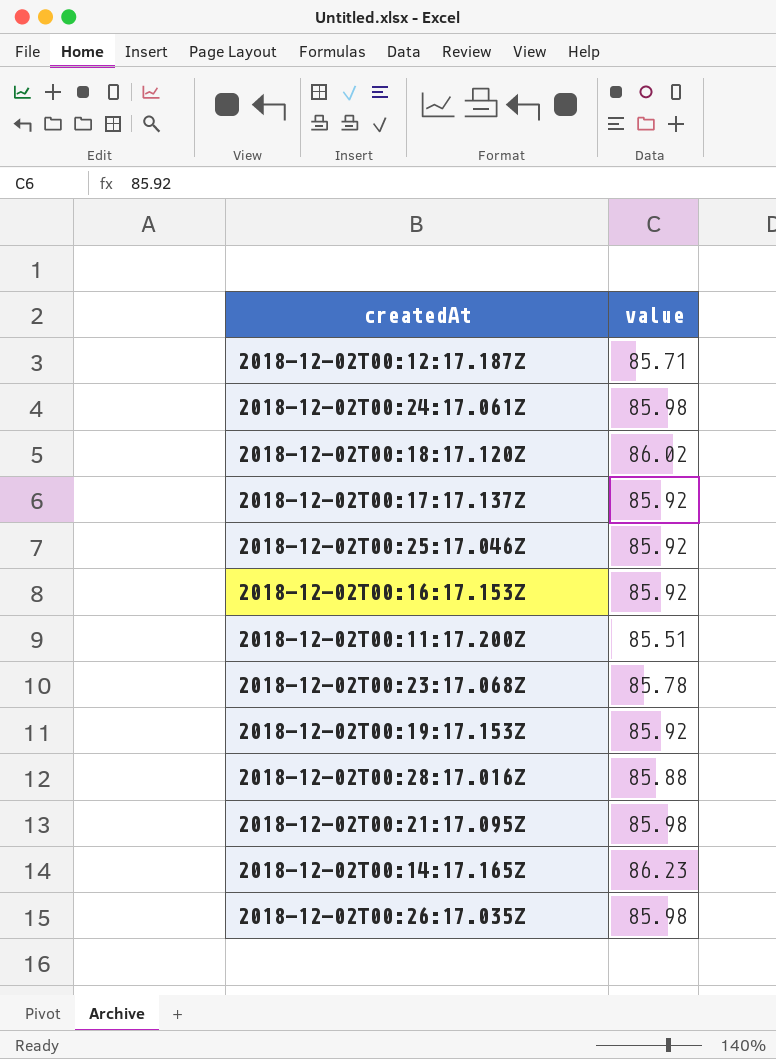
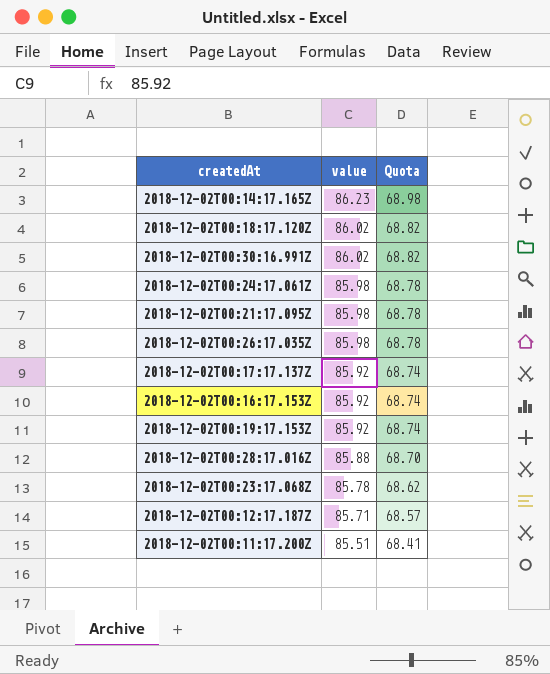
row order: none -> value descending
column Quota | formula: none -> [value] * 0.8
row 2018-12-02T00:25:17.046Z: 85.92 -> none
row 2018-12-02T00:30:16.991Z: none -> 86.02 | 68.82

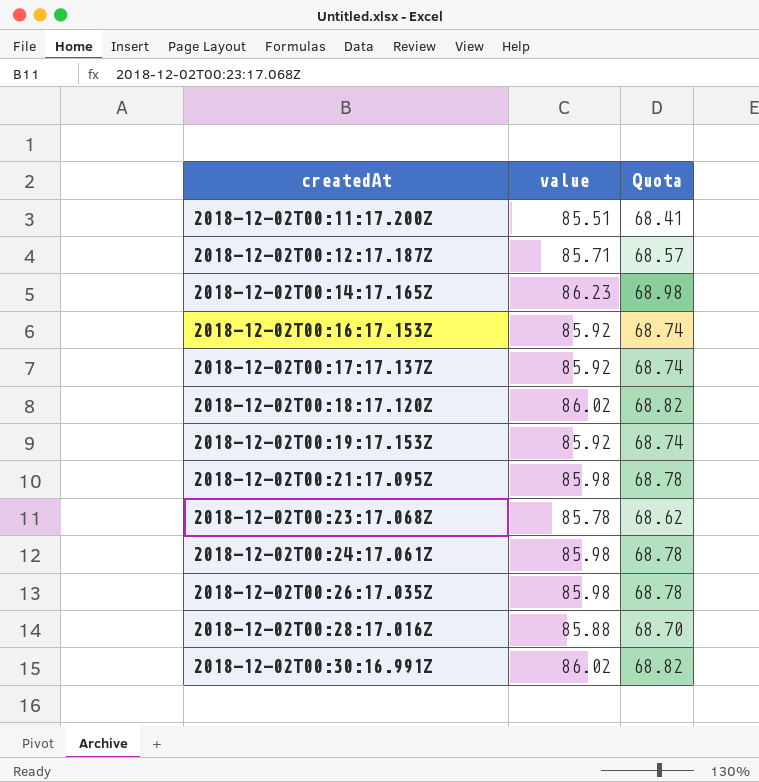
row order: value descending -> createdAt ascending

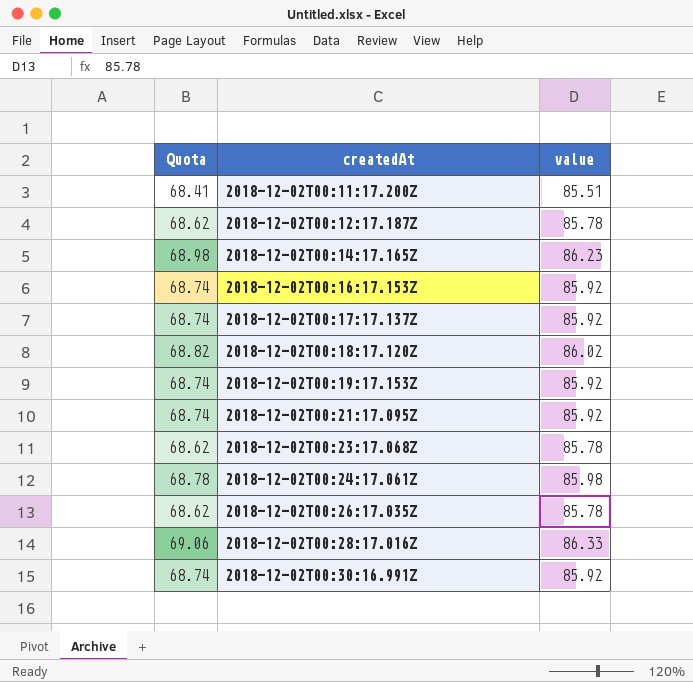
column Quota | position: 3 -> 1
2018-12-02T00:12:17.187Z | Quota: 68.57 -> 68.62
2018-12-02T00:12:17.187Z | value: 85.71 -> 85.78
2018-12-02T00:21:17.095Z | Quota: 68.78 -> 68.74
2018-12-02T00:21:17.095Z | value: 85.98 -> 85.92
2018-12-02T00:26:17.035Z | Quota: 68.78 -> 68.62
2018-12-02T00:26:17.035Z | value: 85.98 -> 85.78
2018-12-02T00:28:17.016Z | Quota: 68.70 -> 69.06
2018-12-02T00:28:17.016Z | value: 85.88 -> 86.33
2018-12-02T00:30:16.991Z | Quota: 68.82 -> 68.74
2018-12-02T00:30:16.991Z | value: 86.02 -> 85.92

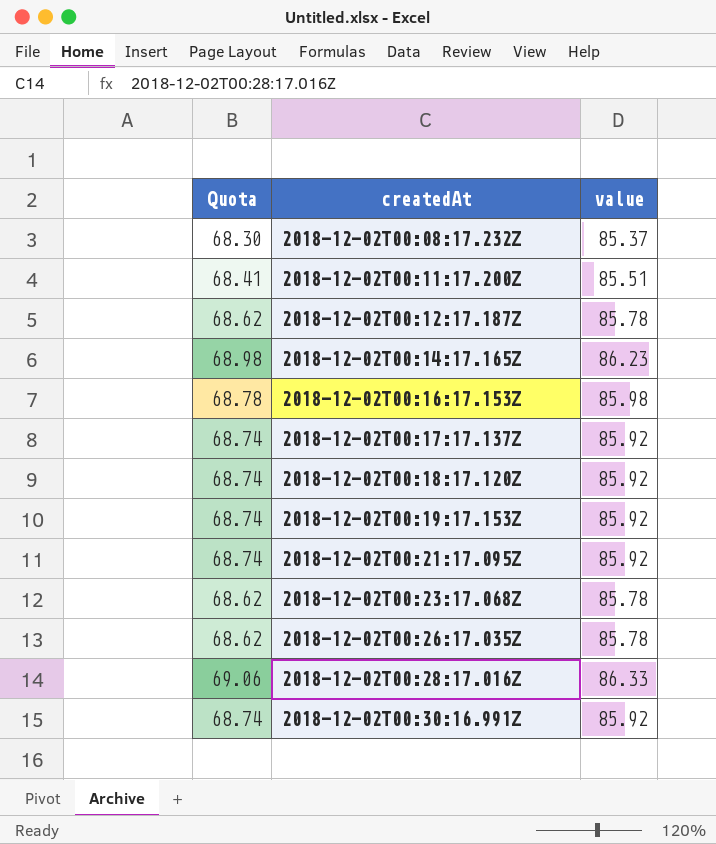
row 2018-12-02T00:24:17.061Z: 68.78 | 85.98 -> none
row 2018-12-02T00:08:17.232Z: none -> 68.30 | 85.37
2018-12-02T00:16:17.153Z | Quota: 68.74 -> 68.78
2018-12-02T00:16:17.153Z | value: 85.92 -> 85.98
2018-12-02T00:18:17.120Z | Quota: 68.82 -> 68.74
2018-12-02T00:18:17.120Z | value: 86.02 -> 85.92

